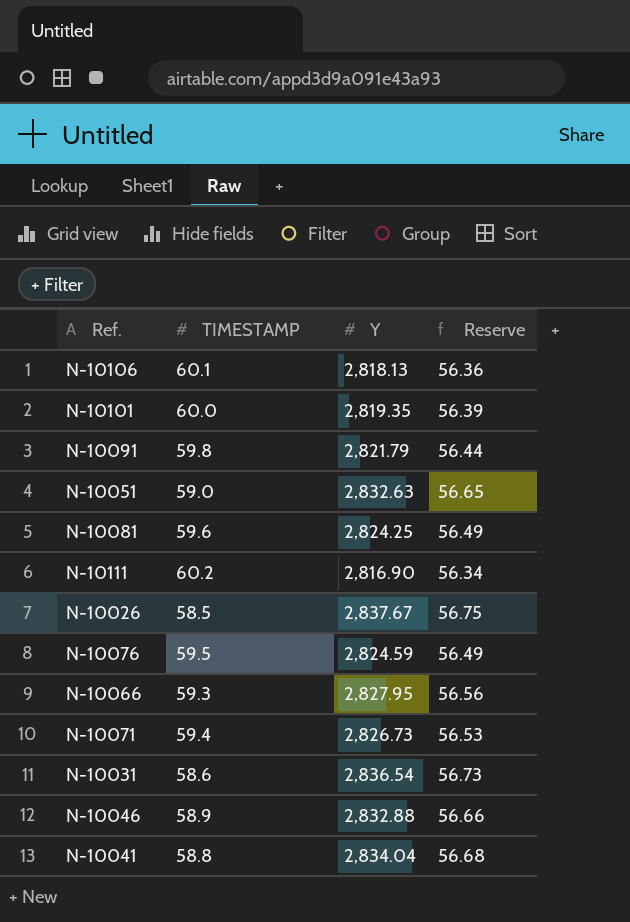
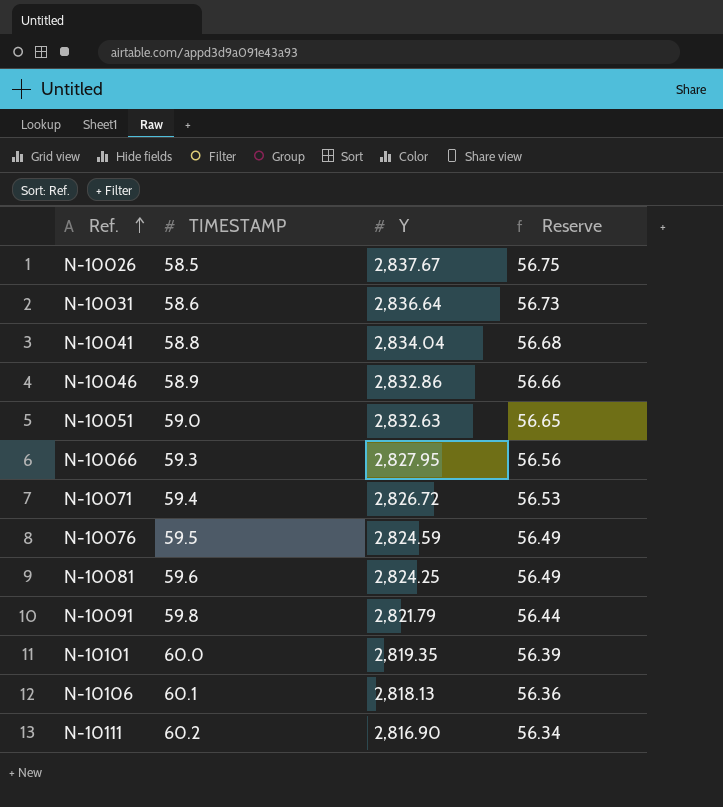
row order: none -> Ref. ascending
N-10031 | Y: 2,836.54 -> 2,836.64
N-10046 | Y: 2,832.88 -> 2,832.86
N-10071 | Y: 2,826.73 -> 2,826.72

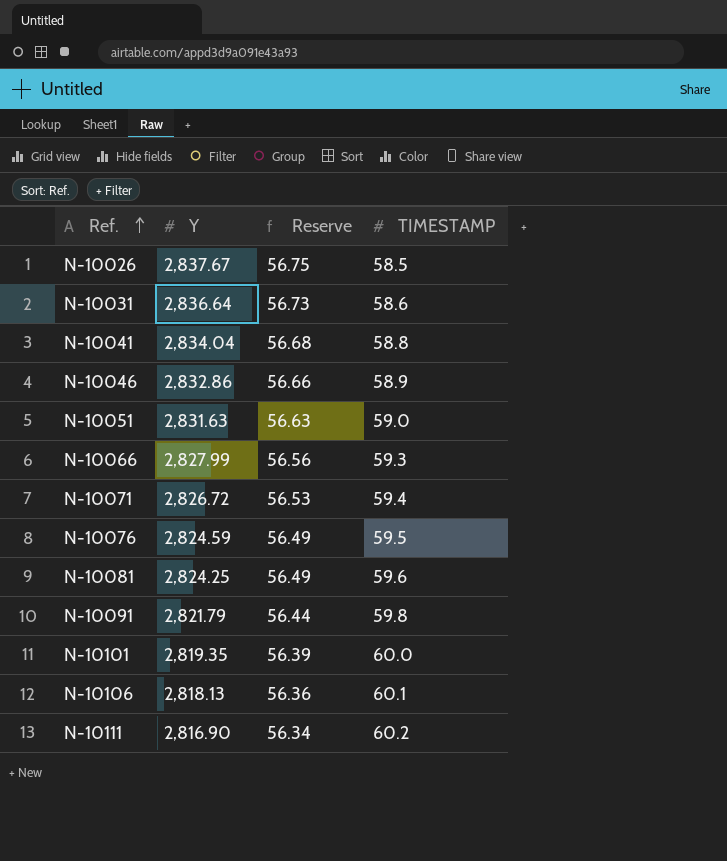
column TIMESTAMP | position: 2 -> 4
N-10051 | Y: 2,832.63 -> 2,831.63
N-10051 | Reserve: 56.65 -> 56.63
N-10066 | Y: 2,827.95 -> 2,827.99

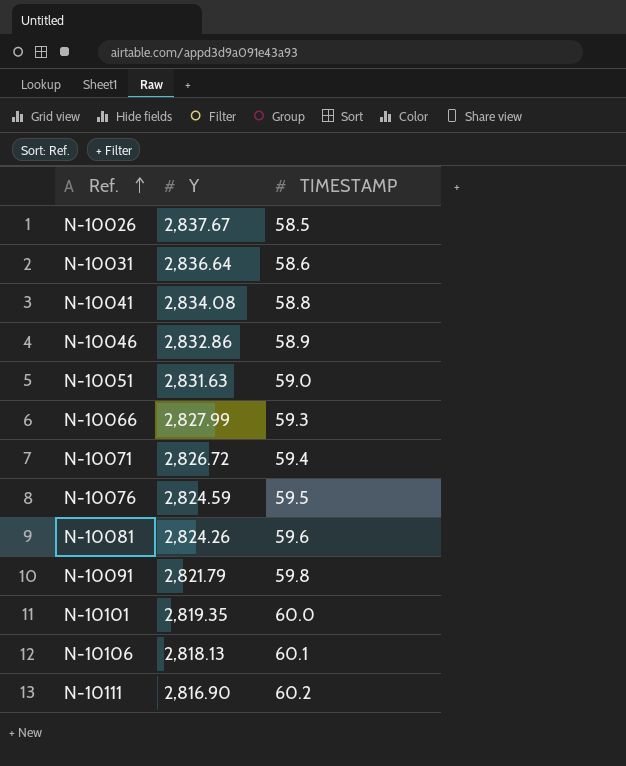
column Reserve | formula: [Y] * 0.02 -> none
N-10041 | Y: 2,834.04 -> 2,834.08
N-10081 | Y: 2,824.25 -> 2,824.26

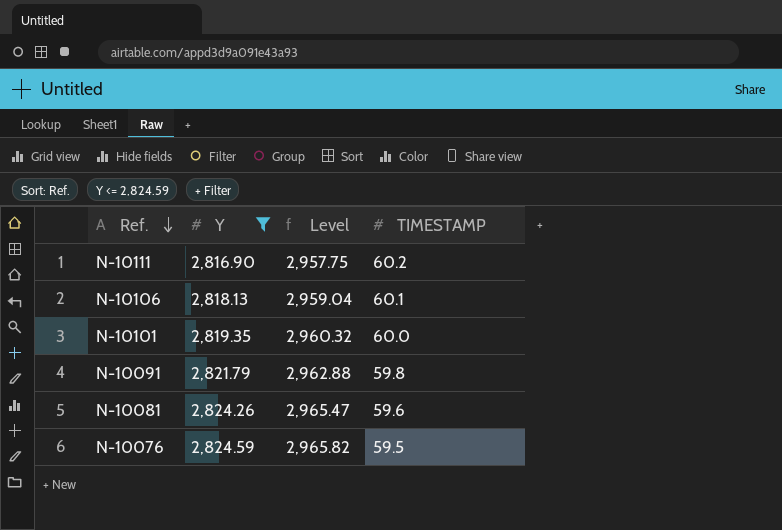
filter: none -> Y <= 2,824.59
row order: Ref. ascending -> Ref. descending
column Level | formula: none -> [Y] * 1.05

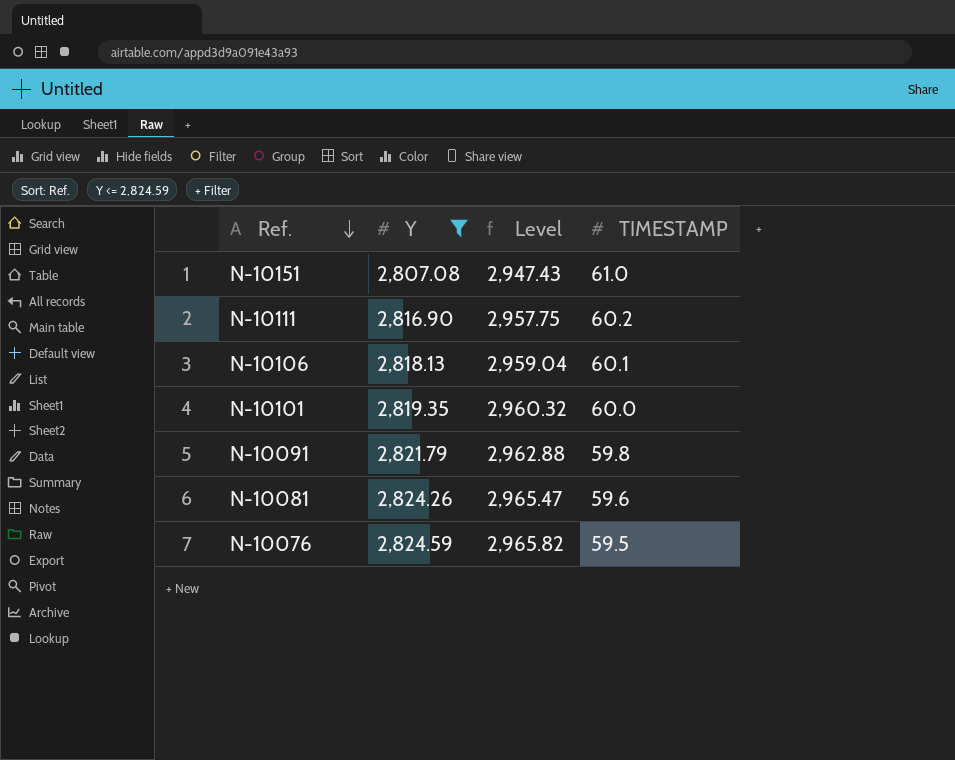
row N-10151: none -> 2,807.08 | 2,947.43 | 61.0

